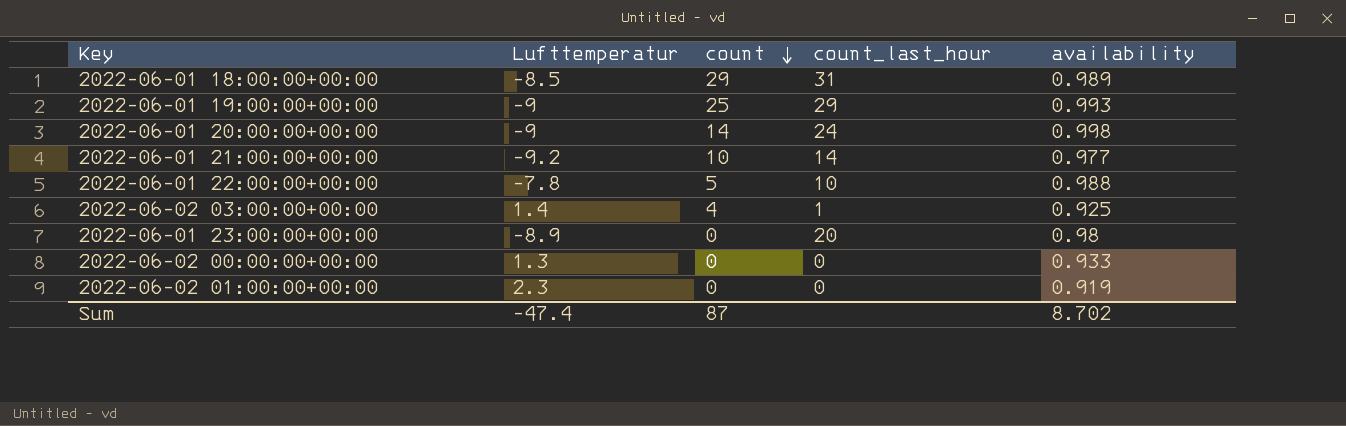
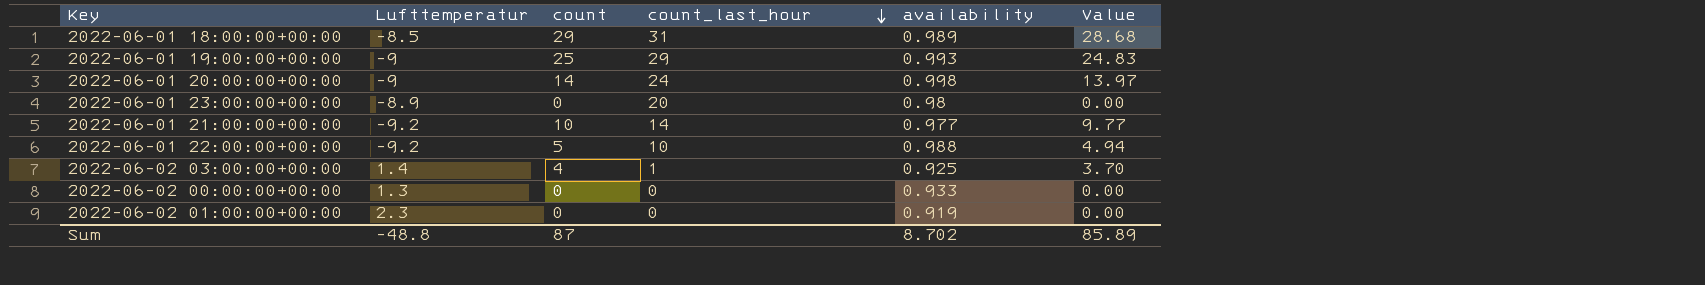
row order: count descending -> count_last_hour descending
column Value | formula: none -> [count] * [availability]
2022-06-01 22:00:00+00:00 | Lufttemperatur: -7.8 -> -9.2
Sum | Lufttemperatur: -47.4 -> -48.8

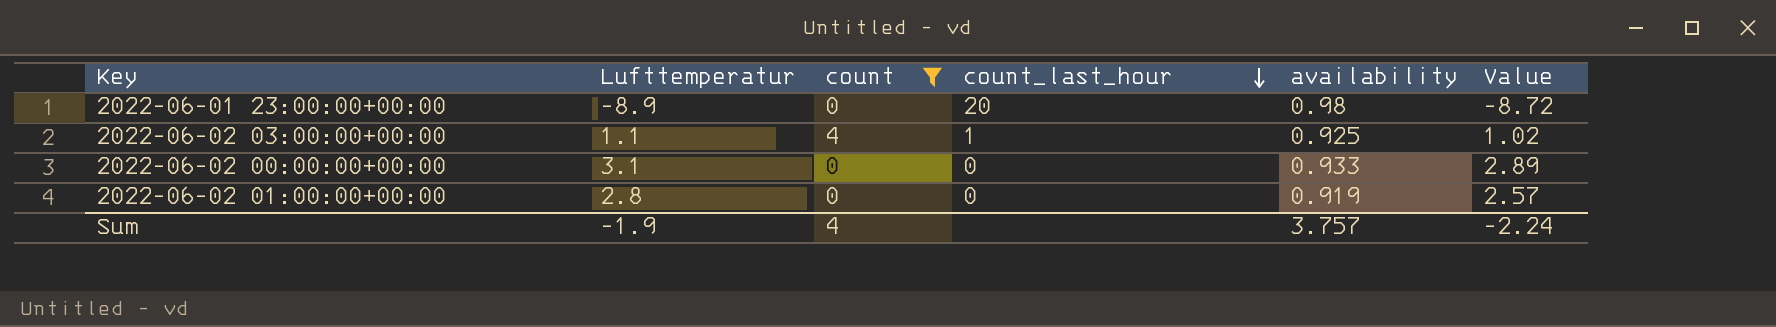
filter: none -> count <= 4
column Value | formula: [count] * [availability] -> [Lufttemperatur] * [availability]
2022-06-02 03:00:00+00:00 | Lufttemperatur: 1.4 -> 1.1
2022-06-02 00:00:00+00:00 | Lufttemperatur: 1.3 -> 3.1
2022-06-02 01:00:00+00:00 | Lufttemperatur: 2.3 -> 2.8
Sum | Lufttemperatur: -48.8 -> -1.9
Sum | count: 87 -> 4
Sum | availability: 8.702 -> 3.757
Sum | Value: 85.89 -> -2.24

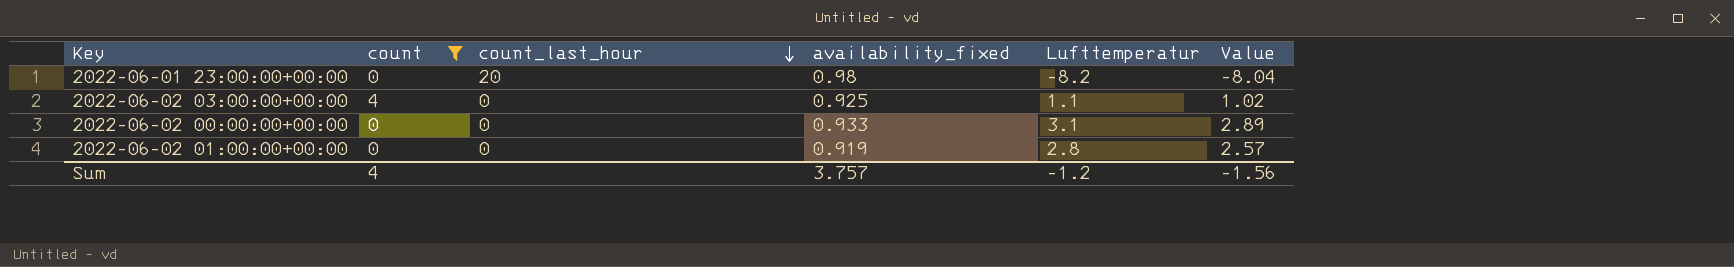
column name: availability -> availability_fixed
column Lufttemperatur | position: 2 -> 5
2022-06-01 23:00:00+00:00 | Lufttemperatur: -8.9 -> -8.2
2022-06-01 23:00:00+00:00 | Value: -8.72 -> -8.04
2022-06-02 03:00:00+00:00 | count_last_hour: 1 -> 0
Sum | Lufttemperatur: -1.9 -> -1.2
Sum | Value: -2.24 -> -1.56

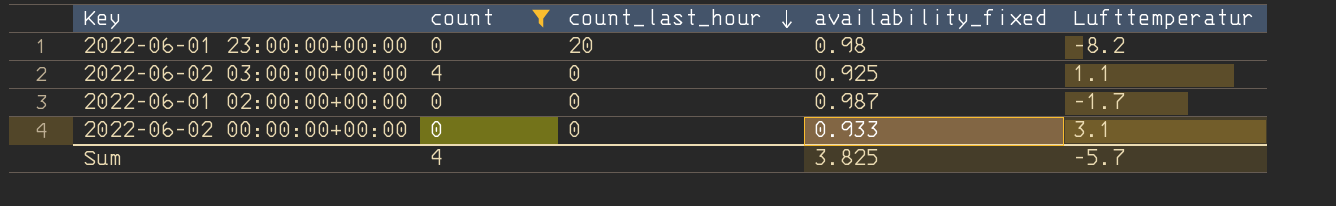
column Value | formula: [availability_fixed] * [Lufttemperatur] -> none
row 2022-06-02 01:00:00+00:00: 0 | 0 | 0.919 | 2.8 | 2.57 -> none
row 2022-06-01 02:00:00+00:00: none -> 0 | 0 | 0.987 | -1.7
Sum | availability_fixed: 3.757 -> 3.825
Sum | Lufttemperatur: -1.2 -> -5.7

